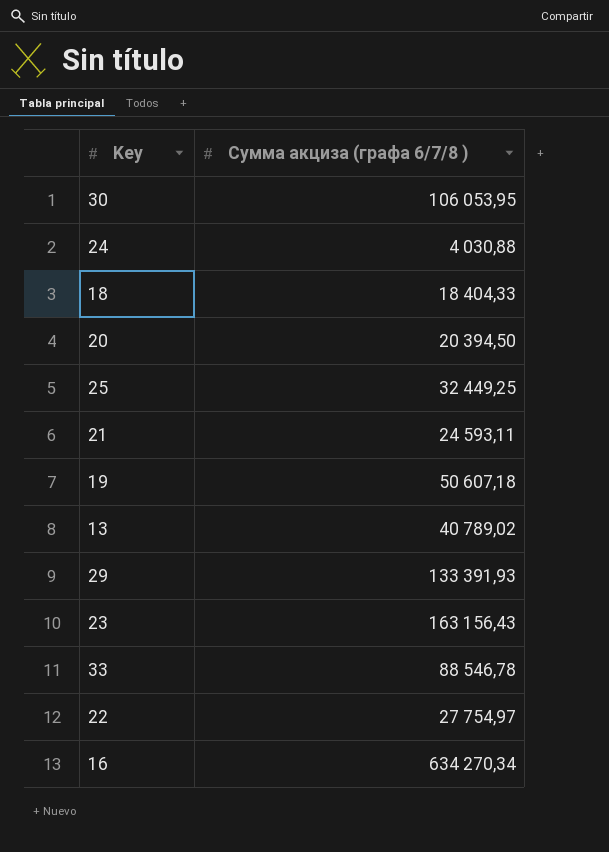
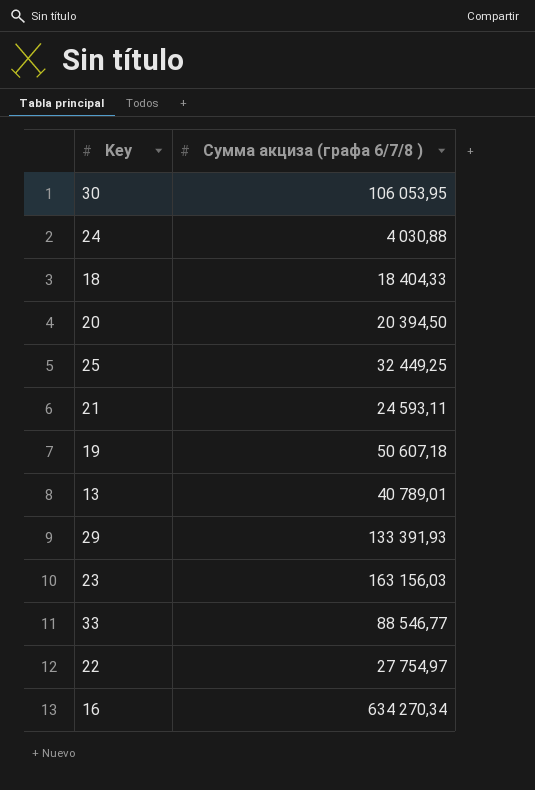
13 | Сумма акциза (графа 6/7/8 ): 40 789,02 -> 40 789,01
23 | Сумма акциза (графа 6/7/8 ): 163 156,43 -> 163 156,03
33 | Сумма акциза (графа 6/7/8 ): 88 546,78 -> 88 546,77

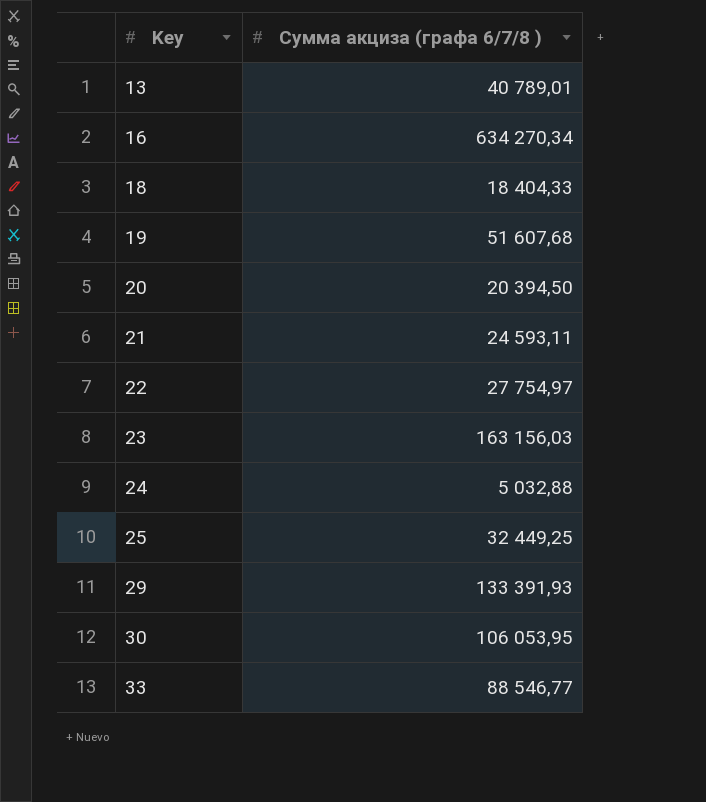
row order: none -> Key ascending
19 | Сумма акциза (графа 6/7/8 ): 50 607,18 -> 51 607,68
24 | Сумма акциза (графа 6/7/8 ): 4 030,88 -> 5 032,88

